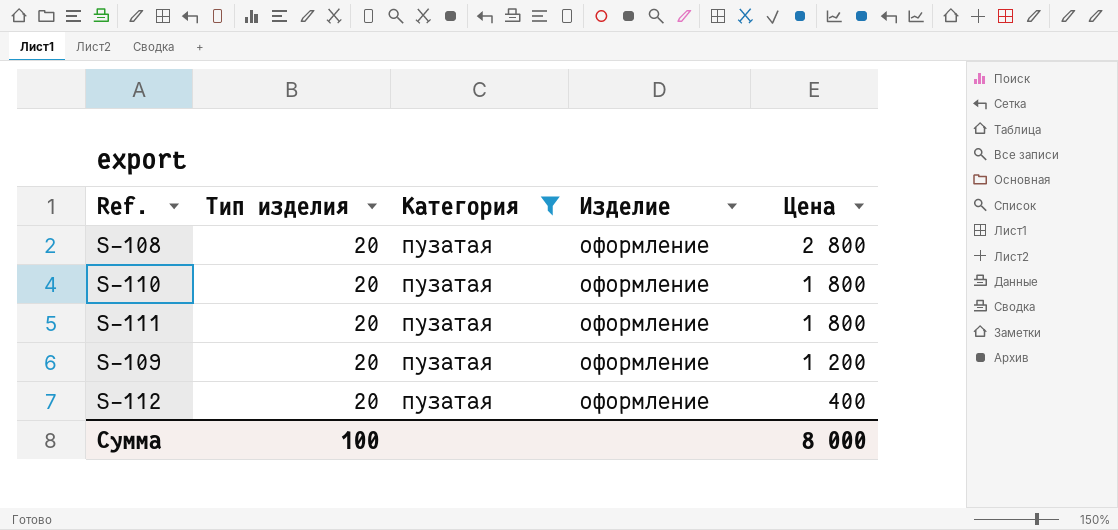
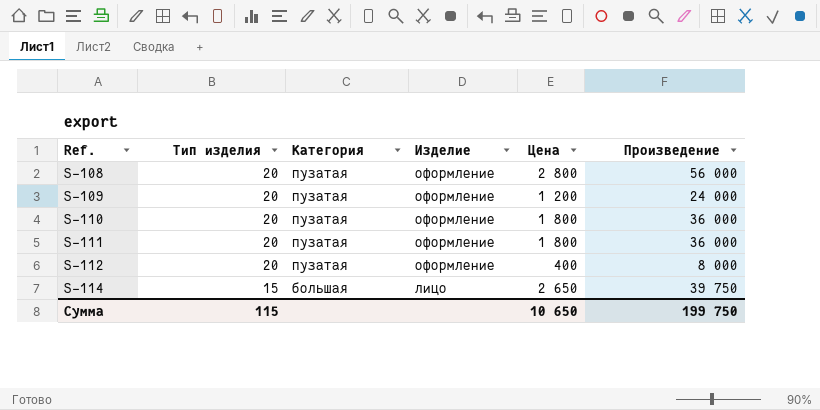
filter: Категория = пузатая -> none
row order: Цена descending -> Ref. ascending
column Произведение | formula: none -> [Тип изделия] * [Цена]
Сумма | Тип изделия: 100 -> 115
Сумма | Цена: 8 000 -> 10 650

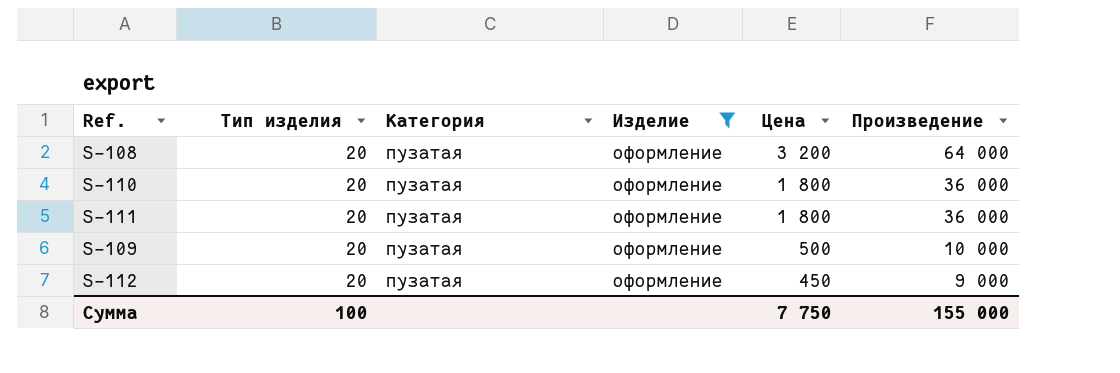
filter: none -> Изделие = оформление
row order: Ref. ascending -> Цена descending
S-108 | Цена: 2 800 -> 3 200
S-108 | Произведение: 56 000 -> 64 000
S-109 | Цена: 1 200 -> 500
S-109 | Произведение: 24 000 -> 10 000
S-112 | Цена: 400 -> 450
S-112 | Произведение: 8 000 -> 9 000
Сумма | Тип изделия: 115 -> 100
Сумма | Цена: 10 650 -> 7 750
Сумма | Произведение: 199 750 -> 155 000

